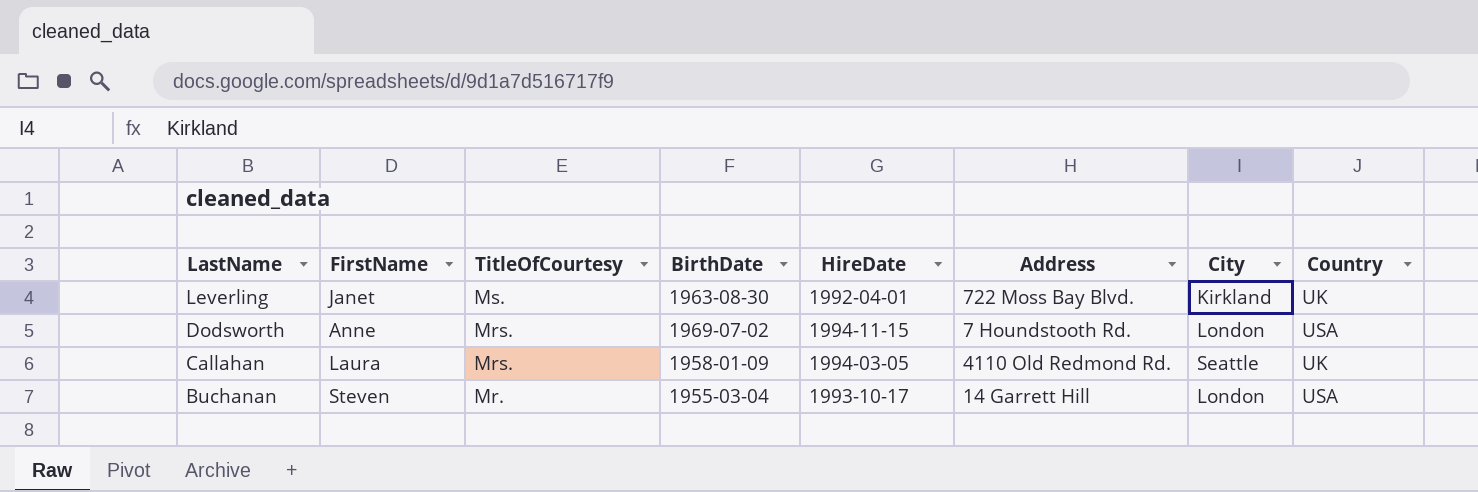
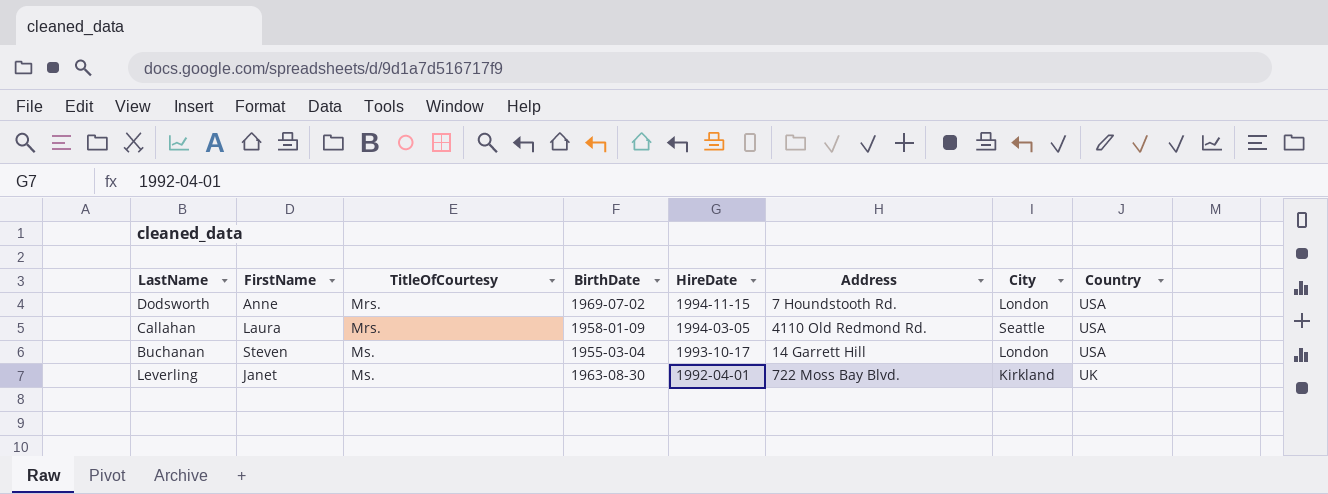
row order: LastName descending -> TitleOfCourtesy ascending
Callahan | Country: UK -> USA
Buchanan | TitleOfCourtesy: Mr. -> Ms.

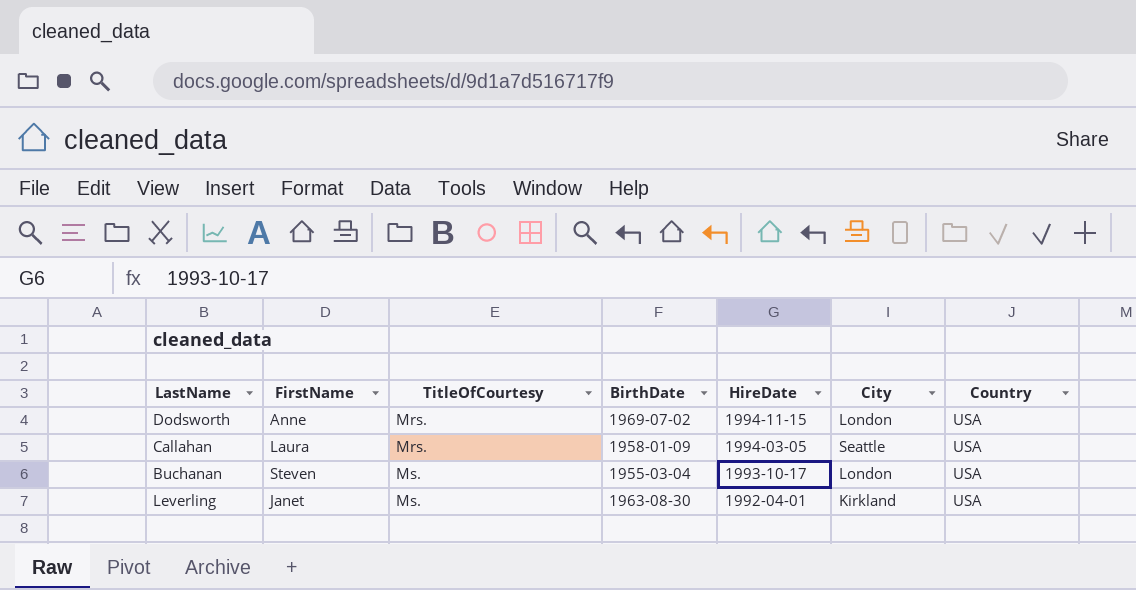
column Address | position: 6 -> none
Leverling | Country: UK -> USA

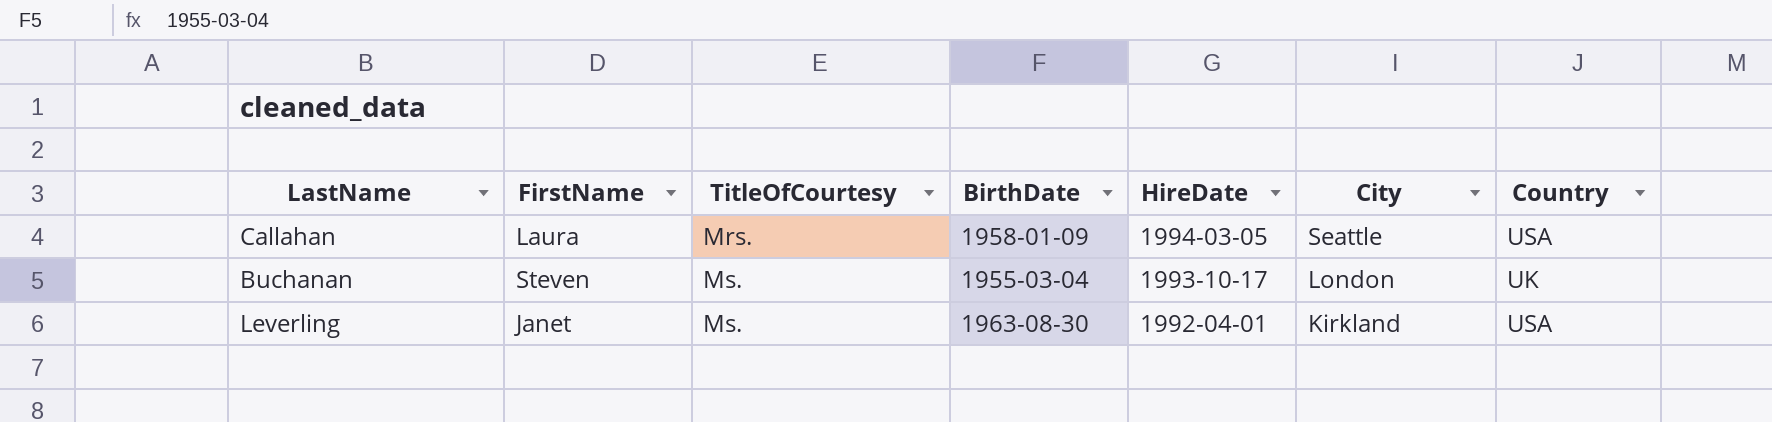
row Dodsworth: Anne | Mrs. | 1969-07-02 | 1994-11-15 | London | USA -> none
Buchanan | Country: USA -> UK

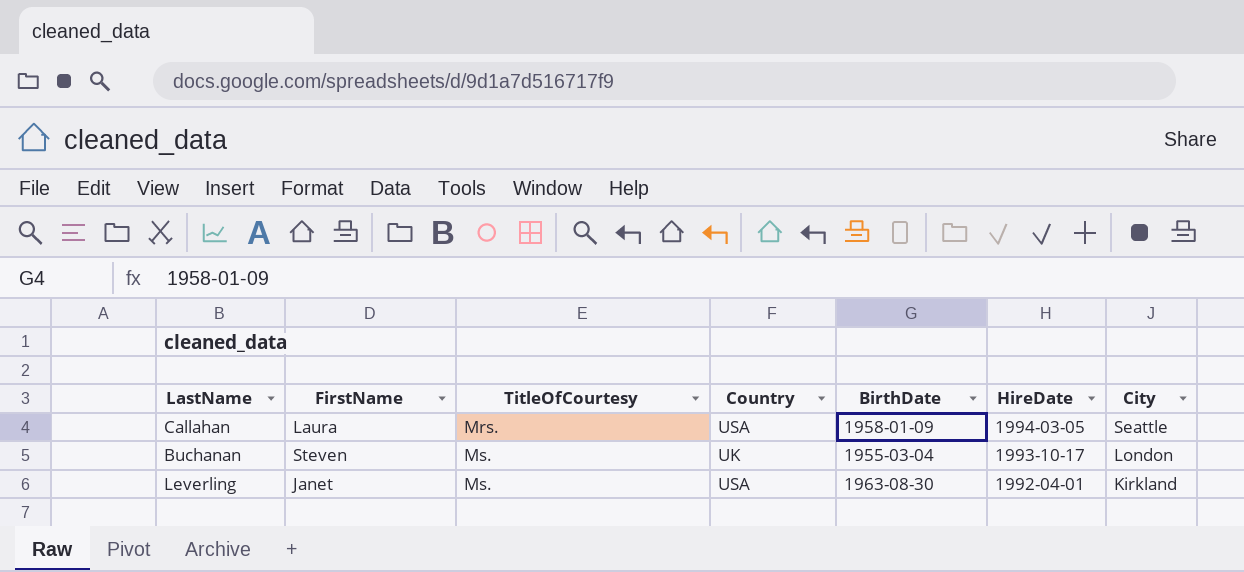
column Country | position: 7 -> 4

